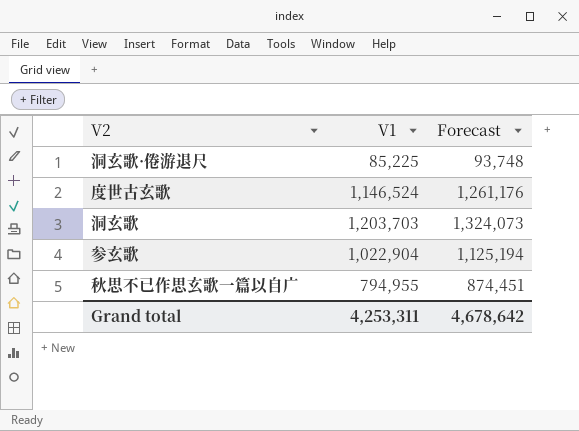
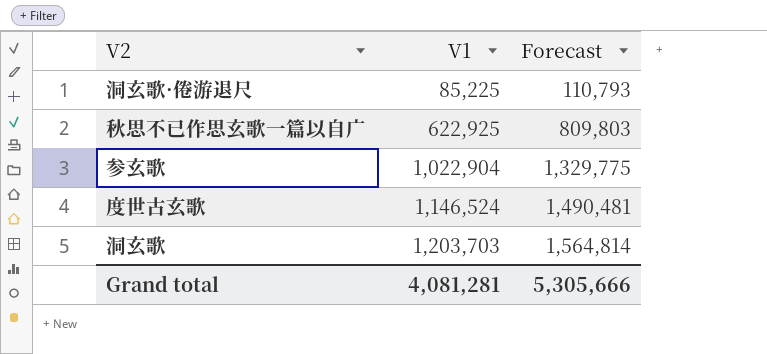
row order: none -> V1 ascending
column Forecast | formula: [V1] * 1.1 -> [V1] * 1.3
秋思不已作思玄歌一篇以自广 | V1: 794,955 -> 622,925
Grand total | V1: 4,253,311 -> 4,081,281
Grand total | Forecast: 4,678,642 -> 5,305,666

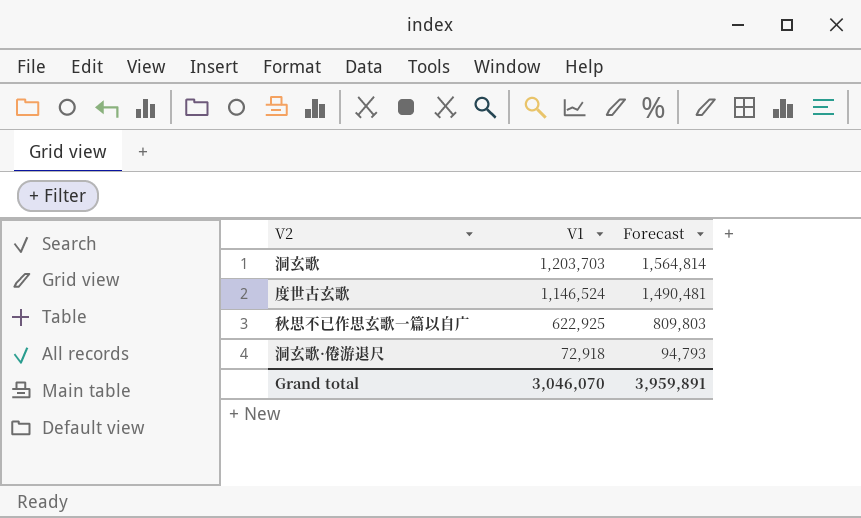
row order: V1 ascending -> V1 descending
row 参玄歌: 1,022,904 | 1,329,775 -> none
洞玄歌·倦游退尺 | V1: 85,225 -> 72,918
洞玄歌·倦游退尺 | Forecast: 110,793 -> 94,793
Grand total | V1: 4,081,281 -> 3,046,070
Grand total | Forecast: 5,305,666 -> 3,959,891

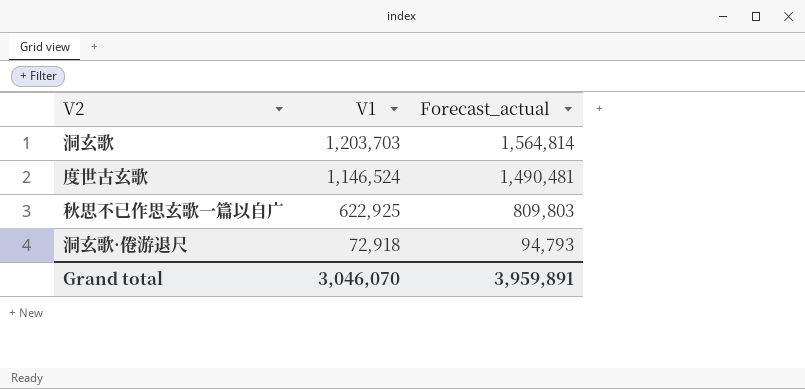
column name: Forecast -> Forecast_actual

